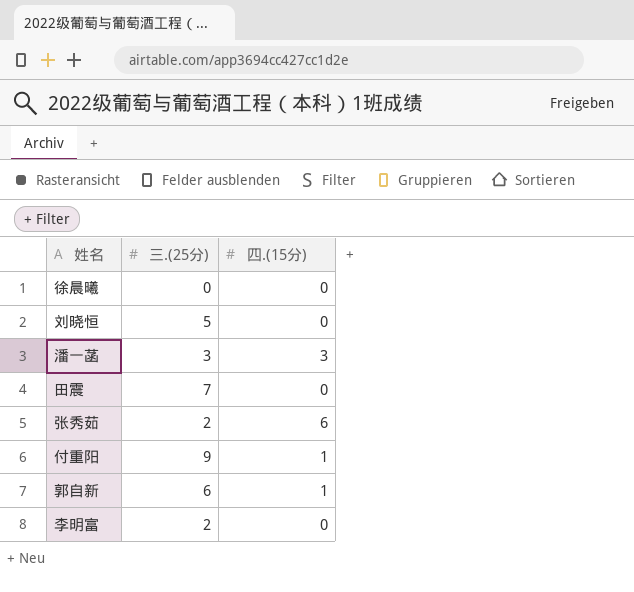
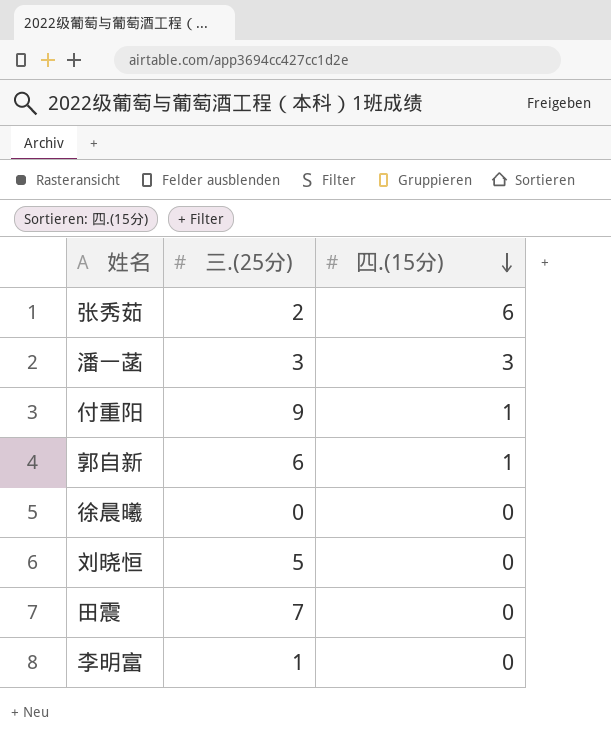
row order: none -> 四.(15分) descending
李明富 | 三.(25分): 2 -> 1

